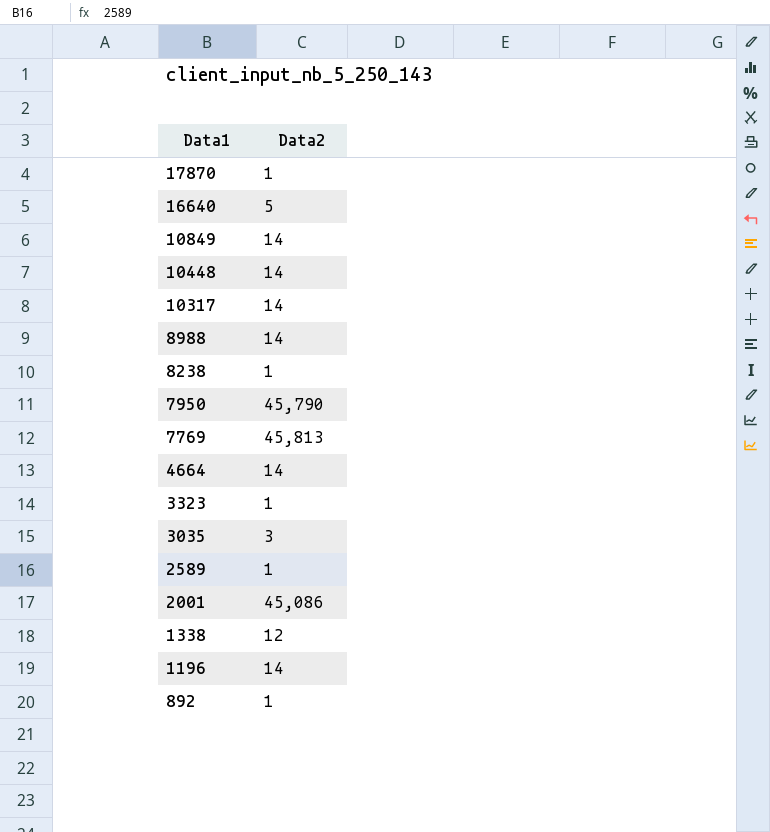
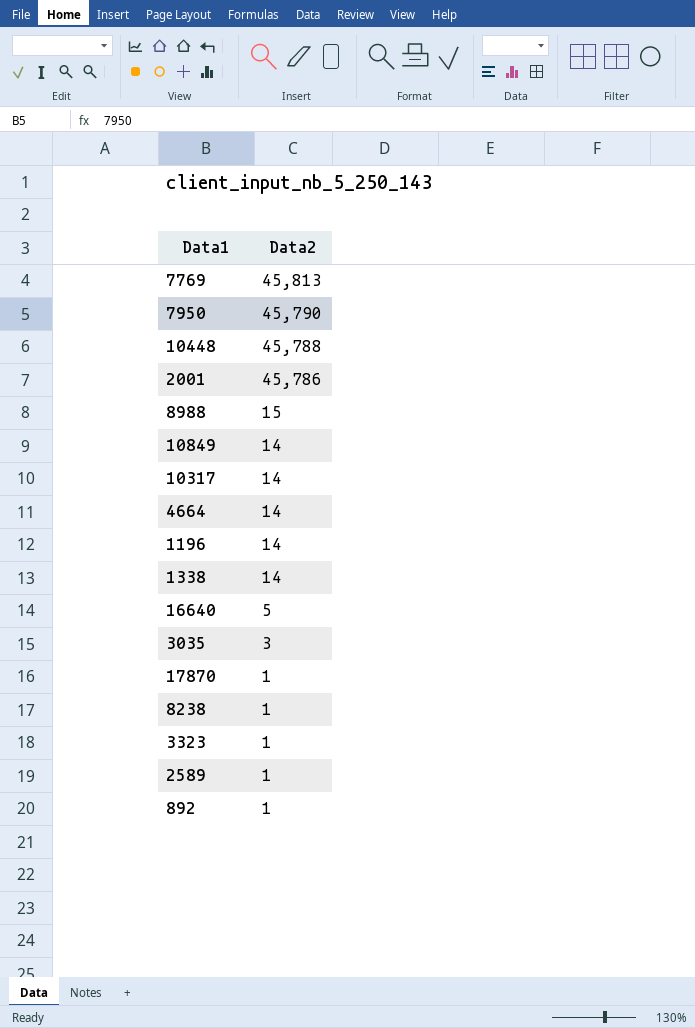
row order: Data1 descending -> Data2 descending
10448 | Data2: 14 -> 45,788
2001 | Data2: 45,086 -> 45,786
8988 | Data2: 14 -> 15
1338 | Data2: 12 -> 14

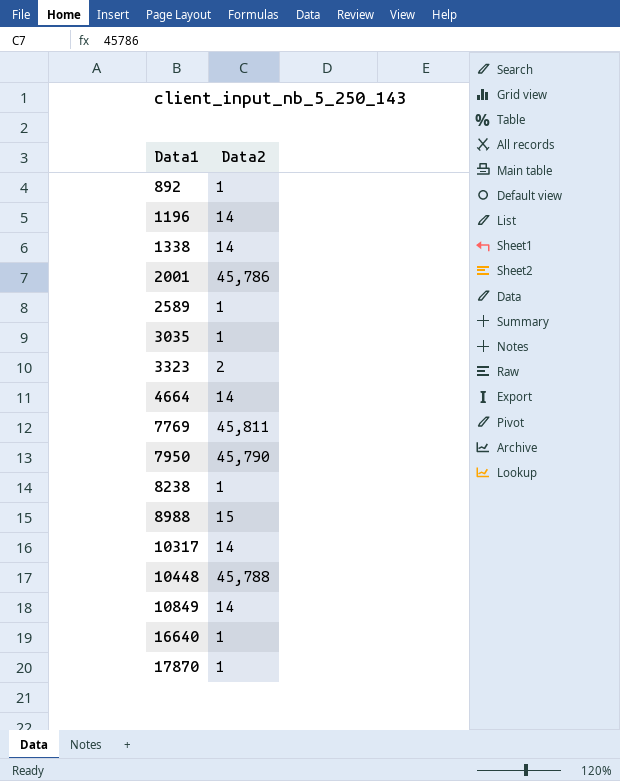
row order: Data2 descending -> Data1 ascending
3035 | Data2: 3 -> 1
3323 | Data2: 1 -> 2
7769 | Data2: 45,813 -> 45,811
16640 | Data2: 5 -> 1

